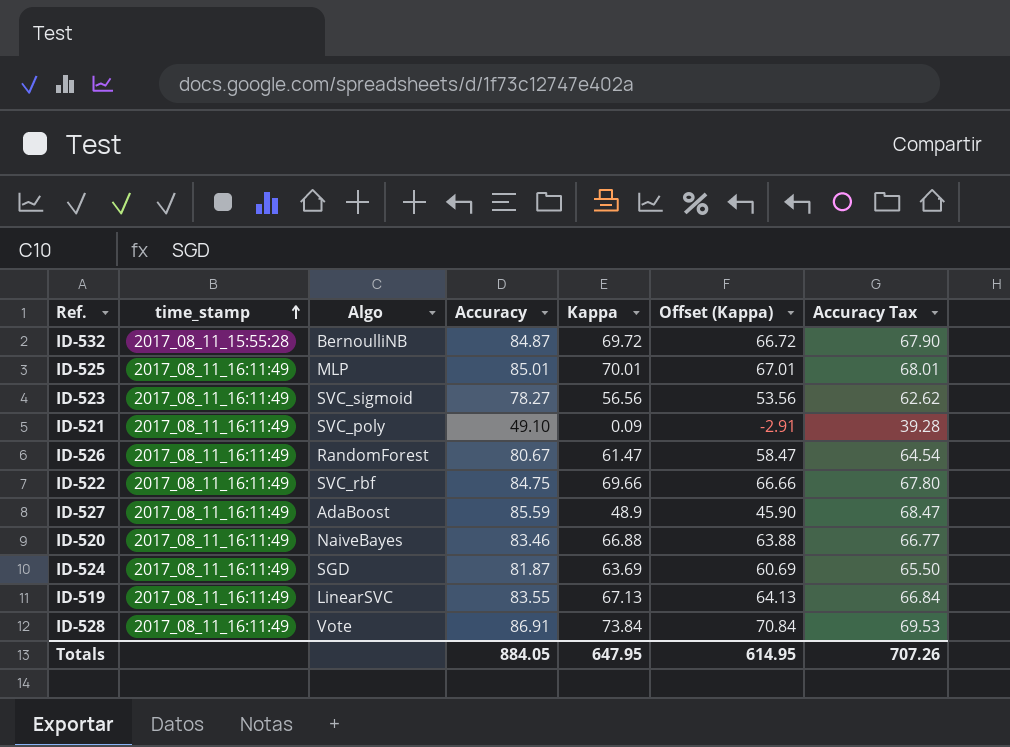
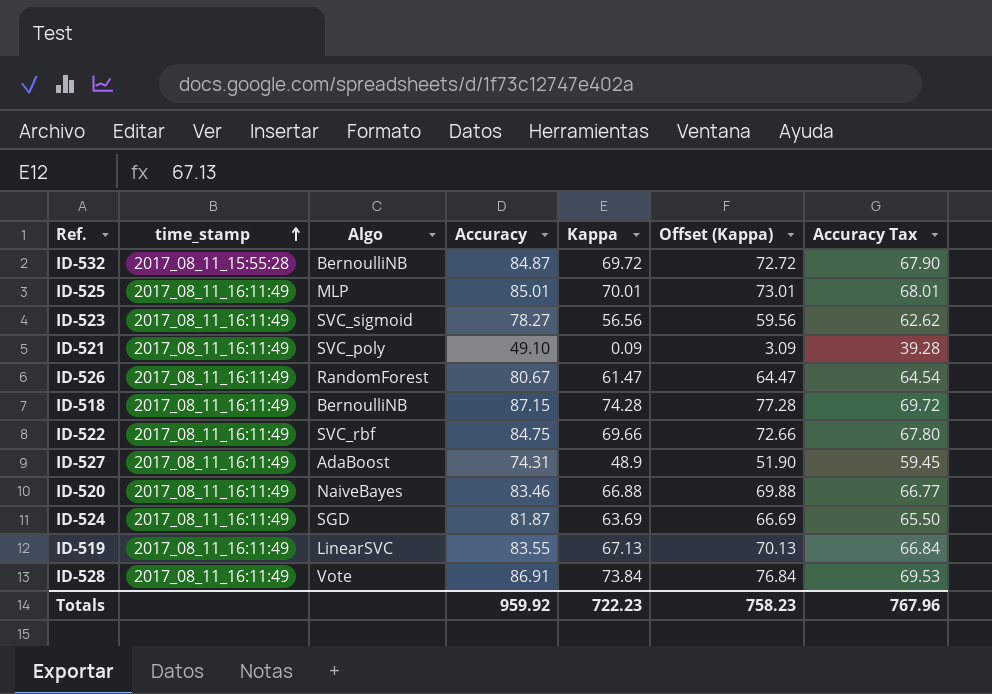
column Offset (Kappa) | formula: [Kappa] - 3 -> [Kappa] + 3
row ID-518: none -> 2017_08_11_16:11:49 | BernoulliNB | 87.15 | 74.28 | 77.28 | 69.72
ID-527 | Accuracy: 85.59 -> 74.31
ID-527 | Accuracy Tax: 68.47 -> 59.45
Totals | Accuracy: 884.05 -> 959.92
Totals | Kappa: 647.95 -> 722.23
Totals | Offset (Kappa): 614.95 -> 758.23
Totals | Accuracy Tax: 707.26 -> 767.96

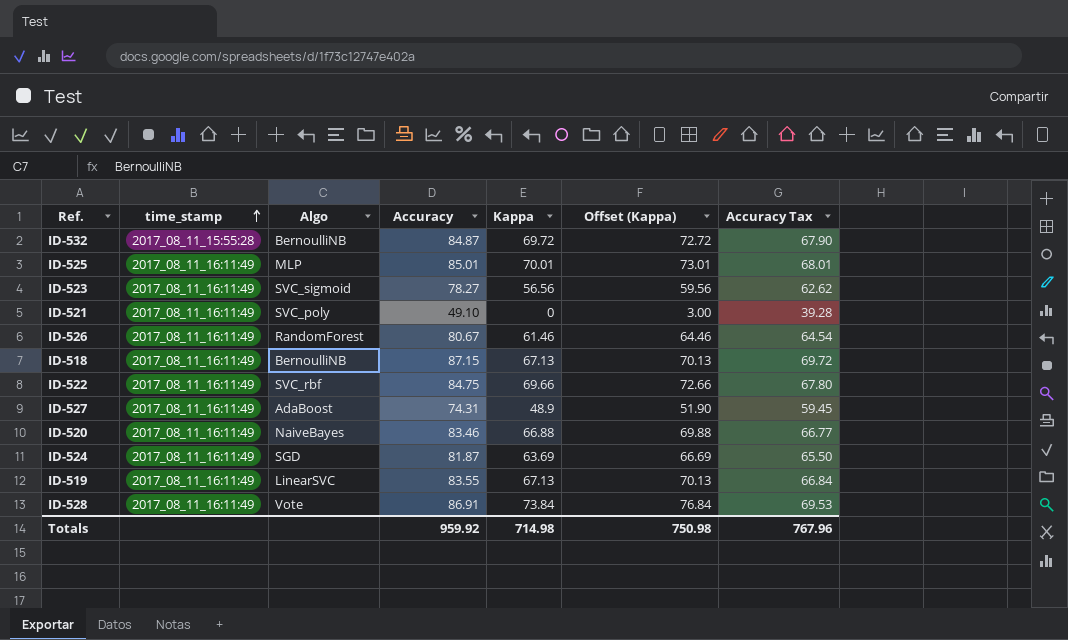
ID-521 | Kappa: 0.09 -> 0
ID-521 | Offset (Kappa): 3.09 -> 3.00
ID-526 | Kappa: 61.47 -> 61.46
ID-526 | Offset (Kappa): 64.47 -> 64.46
ID-518 | Kappa: 74.28 -> 67.13
ID-518 | Offset (Kappa): 77.28 -> 70.13
Totals | Kappa: 722.23 -> 714.98
Totals | Offset (Kappa): 758.23 -> 750.98

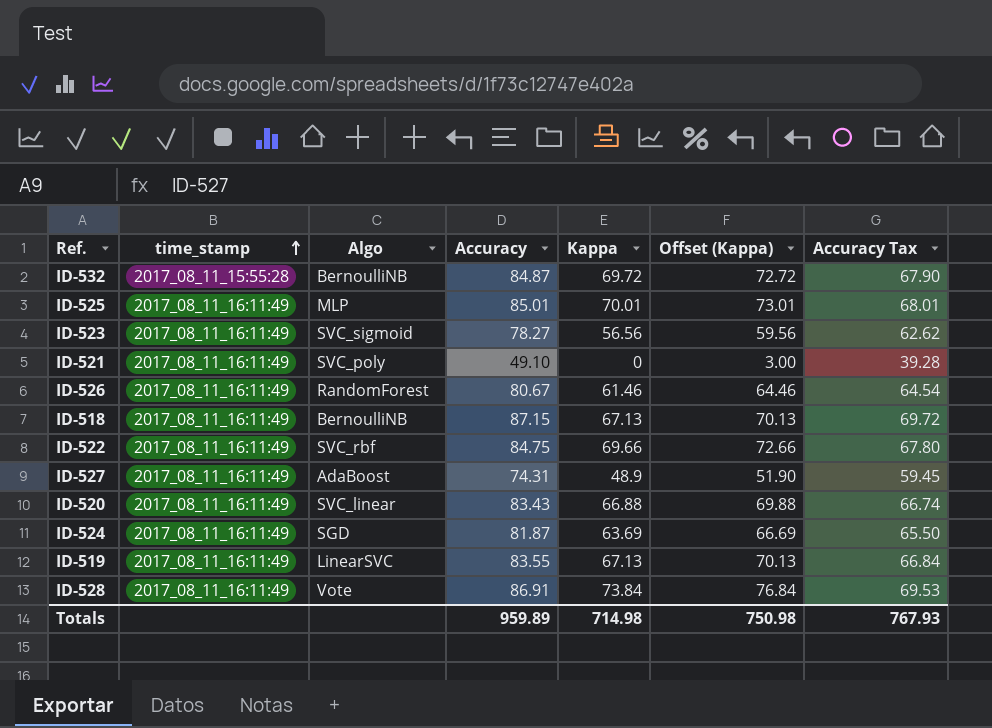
ID-520 | Algo: NaiveBayes -> SVC_linear
ID-520 | Accuracy: 83.46 -> 83.43
ID-520 | Accuracy Tax: 66.77 -> 66.74
Totals | Accuracy: 959.92 -> 959.89
Totals | Accuracy Tax: 767.96 -> 767.93

